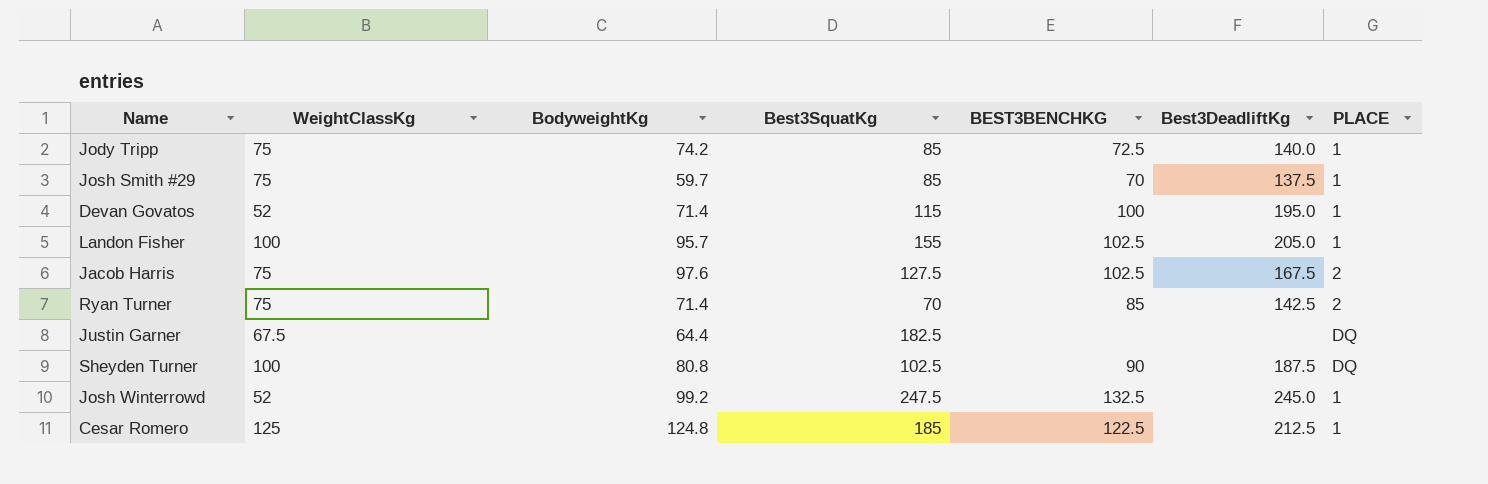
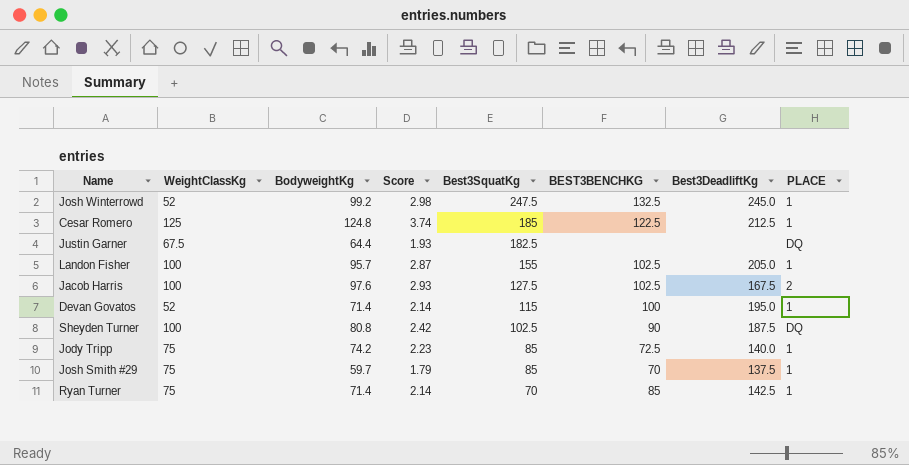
row order: none -> Best3SquatKg descending
column Score | formula: none -> [BodyweightKg] * 0.03
Jacob Harris | WeightClassKg: 75 -> 100
Ryan Turner | PLACE: 2 -> 1

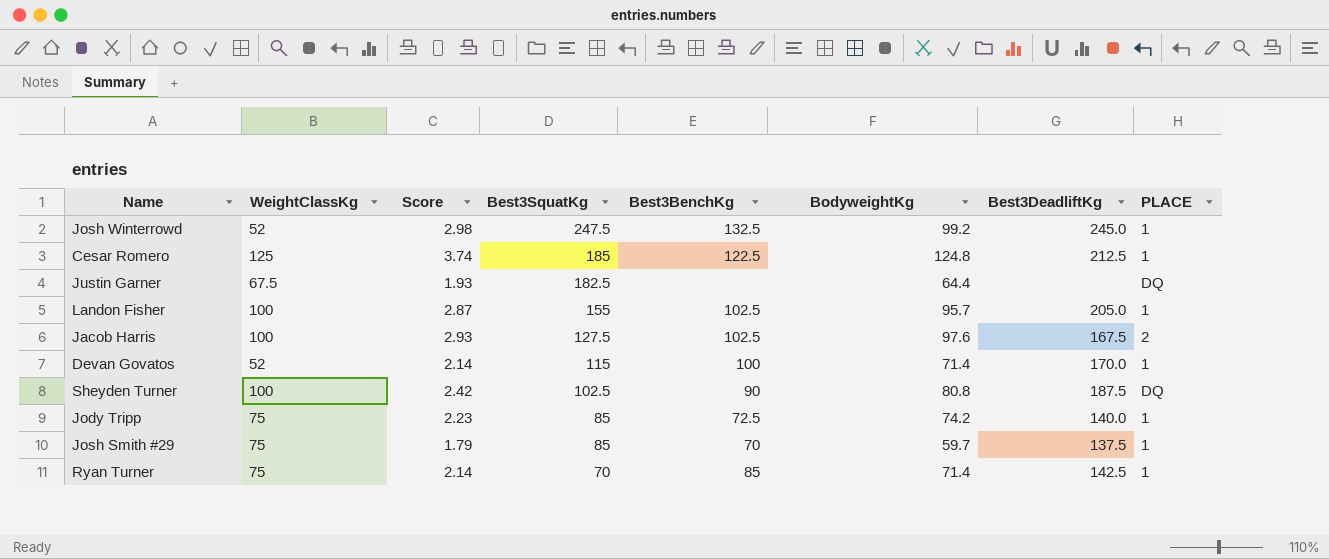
column name: BEST3BENCHKG -> Best3BenchKg
column BodyweightKg | position: 3 -> 6
Devan Govatos | Best3DeadliftKg: 195.0 -> 170.0

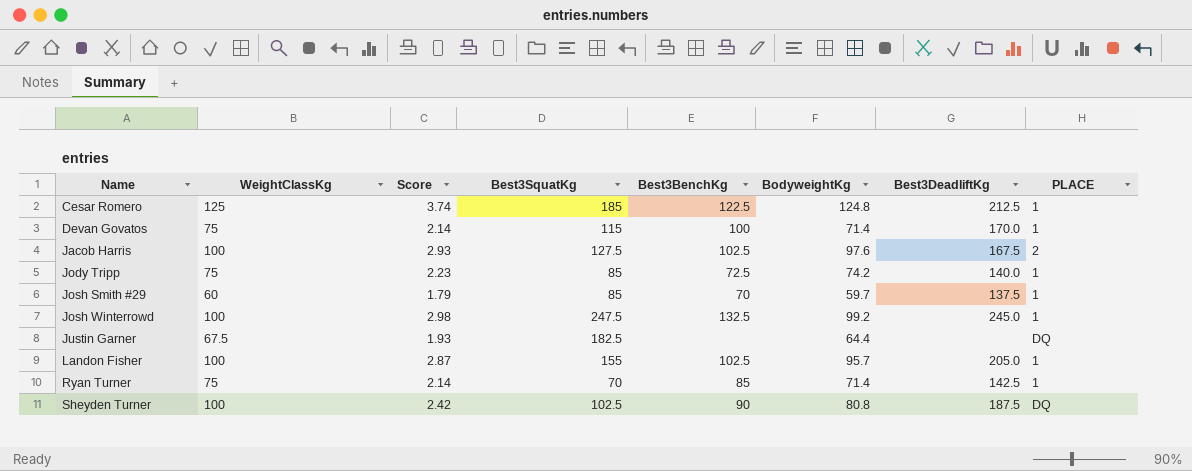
row order: Best3SquatKg descending -> Name ascending
Devan Govatos | WeightClassKg: 52 -> 75
Josh Smith #29 | WeightClassKg: 75 -> 60
Josh Winterrowd | WeightClassKg: 52 -> 100

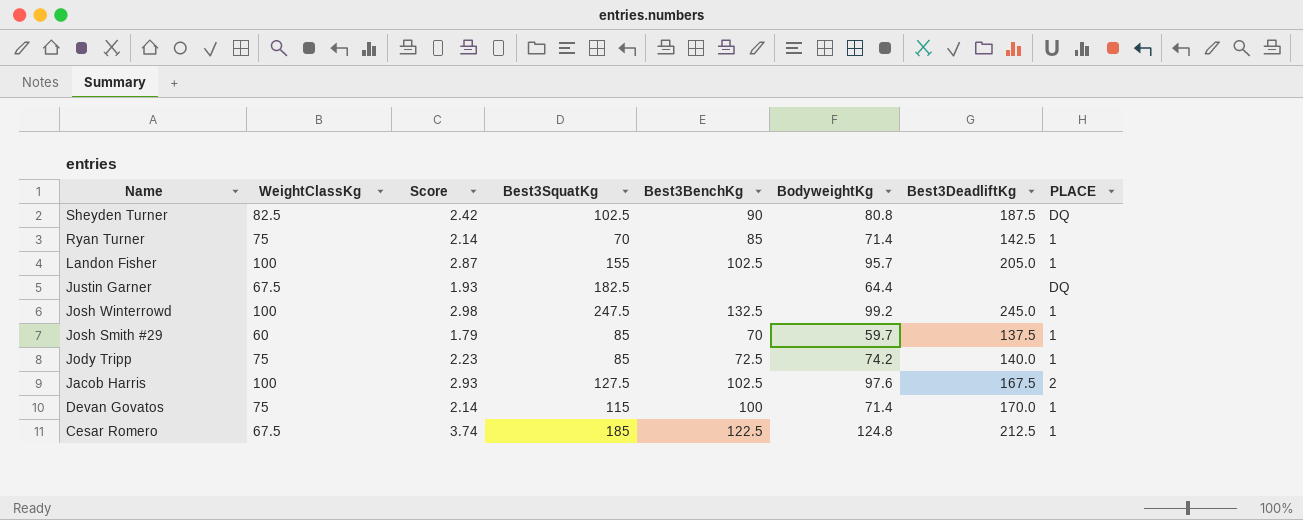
row order: Name ascending -> Name descending
Sheyden Turner | WeightClassKg: 100 -> 82.5
Cesar Romero | WeightClassKg: 125 -> 67.5

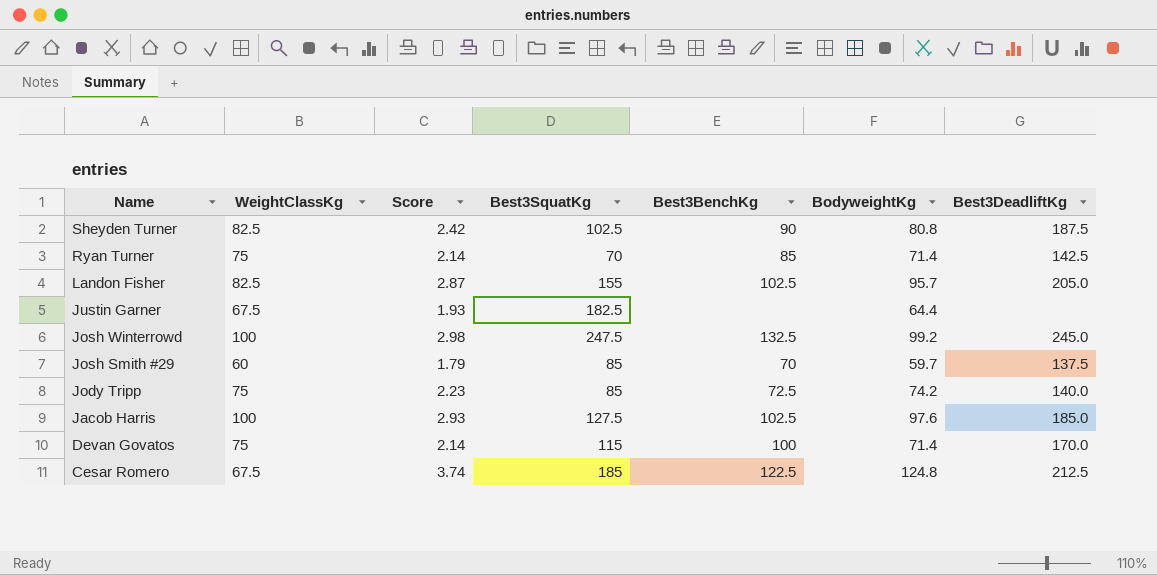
column PLACE | position: 8 -> none
Landon Fisher | WeightClassKg: 100 -> 82.5
Jacob Harris | Best3DeadliftKg: 167.5 -> 185.0

